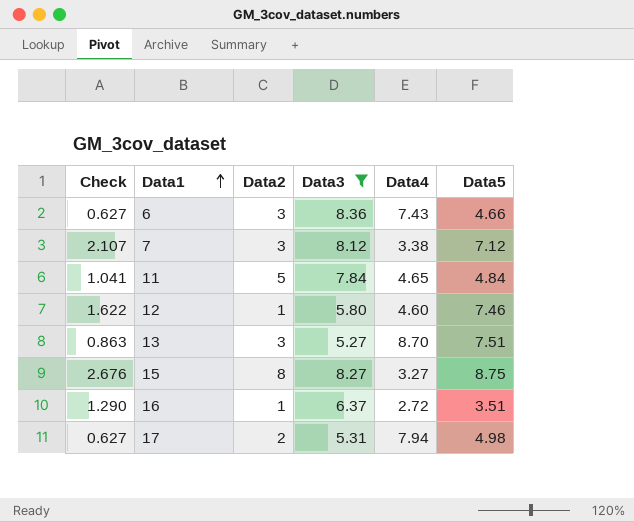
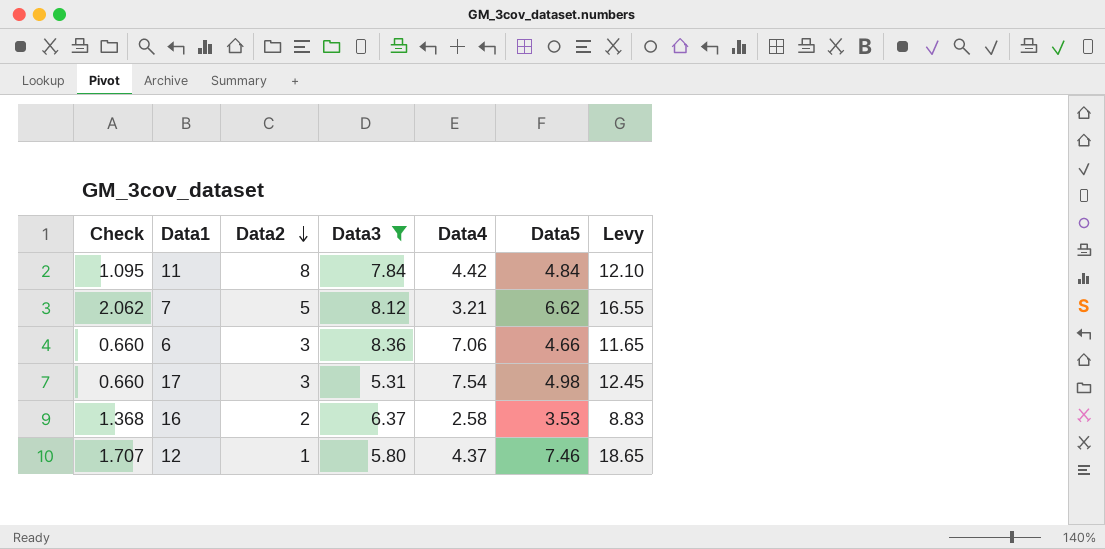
row order: Data1 ascending -> Data2 descending
column Levy | formula: none -> [Data5] * 2.5
row 13: 0.863 | 3 | 5.27 | 8.70 | 7.51 -> none
row 15: 2.676 | 8 | 8.27 | 3.27 | 8.75 -> none
11 | Check: 1.041 -> 1.095
11 | Data2: 5 -> 8
11 | Data4: 4.65 -> 4.42
7 | Check: 2.107 -> 2.062
7 | Data2: 3 -> 5
7 | Data4: 3.38 -> 3.21
7 | Data5: 7.12 -> 6.62
6 | Check: 0.627 -> 0.660
6 | Data4: 7.43 -> 7.06
17 | Check: 0.627 -> 0.660
17 | Data2: 2 -> 3
17 | Data4: 7.94 -> 7.54
16 | Check: 1.290 -> 1.368
16 | Data2: 1 -> 2
16 | Data4: 2.72 -> 2.58
16 | Data5: 3.51 -> 3.53
12 | Check: 1.622 -> 1.707
12 | Data4: 4.60 -> 4.37

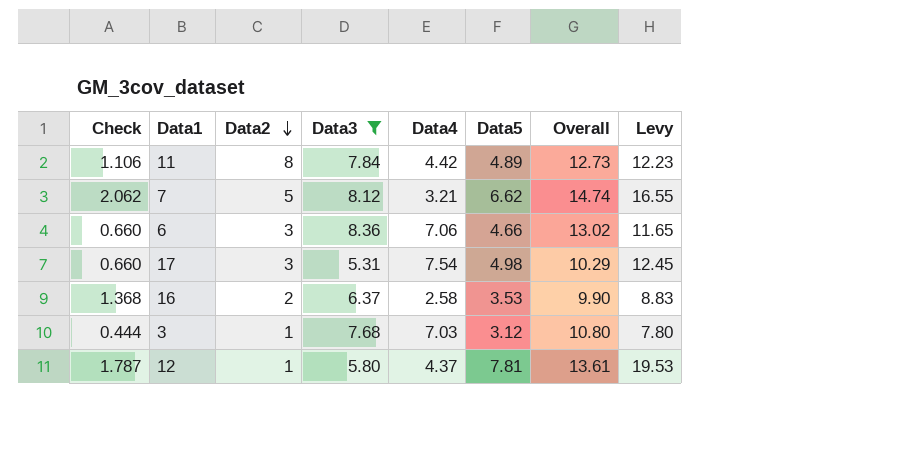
column Overall | formula: none -> [Data3] + [Data5]
11 | Check: 1.095 -> 1.106
11 | Data5: 4.84 -> 4.89
11 | Levy: 12.10 -> 12.23
row 3: none -> 0.444 | 1 | 7.68 | 7.03 | 3.12 | 10.80 | 7.80
12 | Check: 1.707 -> 1.787
12 | Data5: 7.46 -> 7.81
12 | Levy: 18.65 -> 19.53

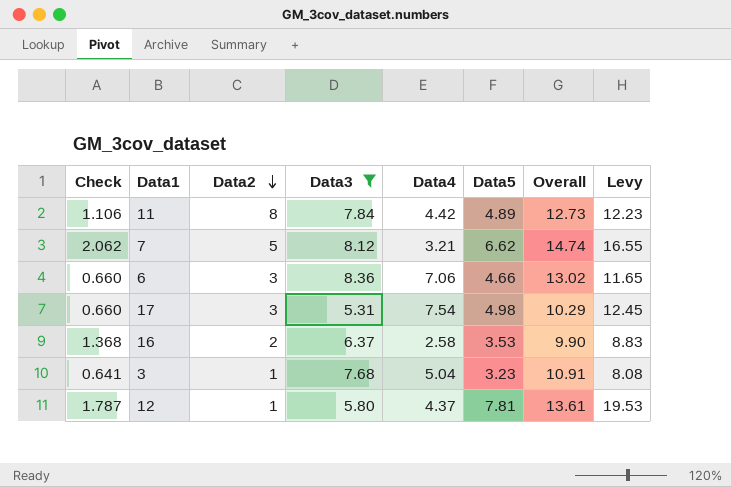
3 | Check: 0.444 -> 0.641
3 | Data4: 7.03 -> 5.04
3 | Data5: 3.12 -> 3.23
3 | Overall: 10.80 -> 10.91
3 | Levy: 7.80 -> 8.08

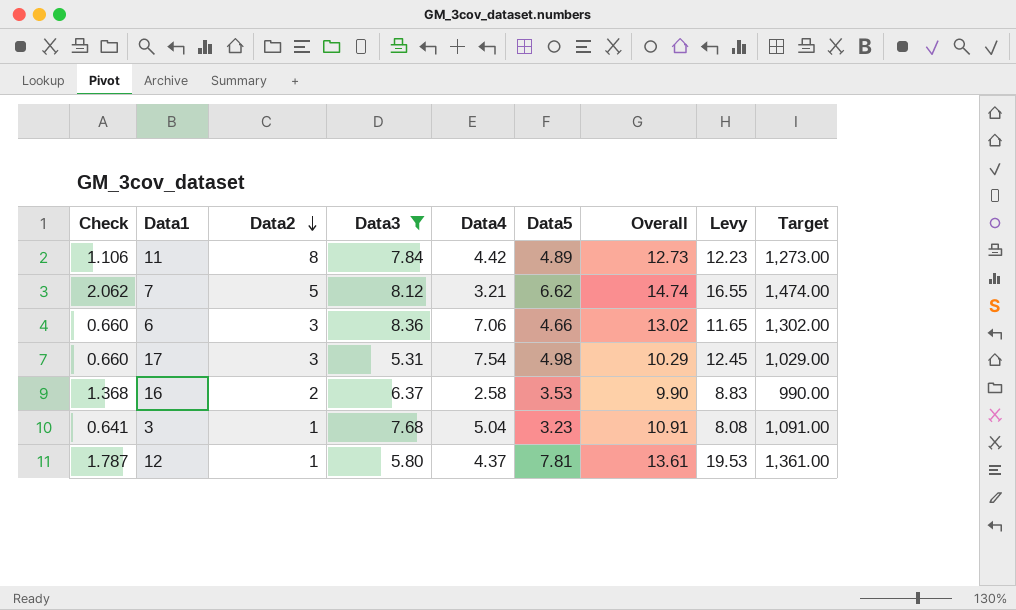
column Target | formula: none -> [Overall] * 100

